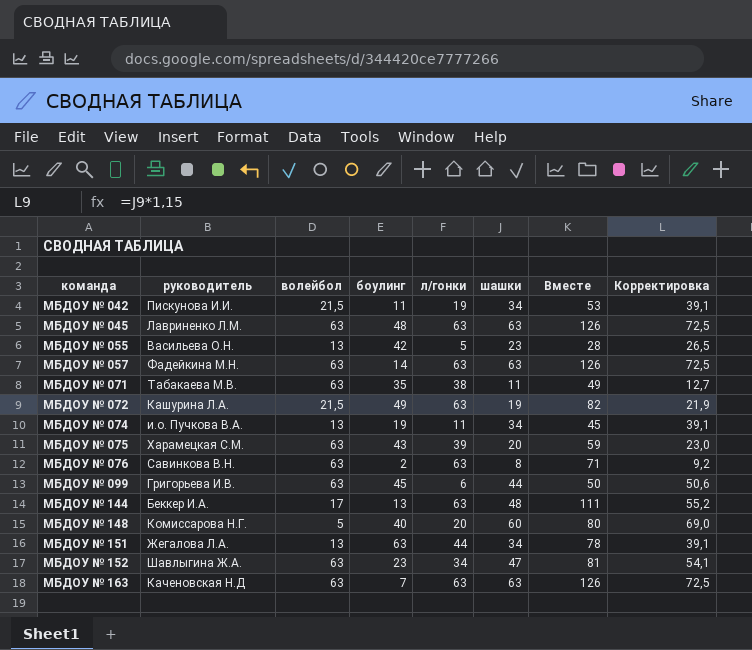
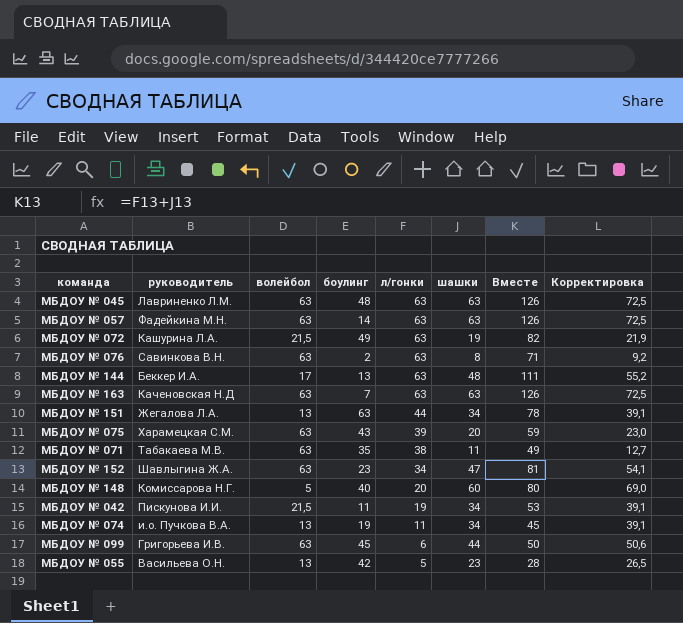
row order: команда ascending -> л/гонки descending

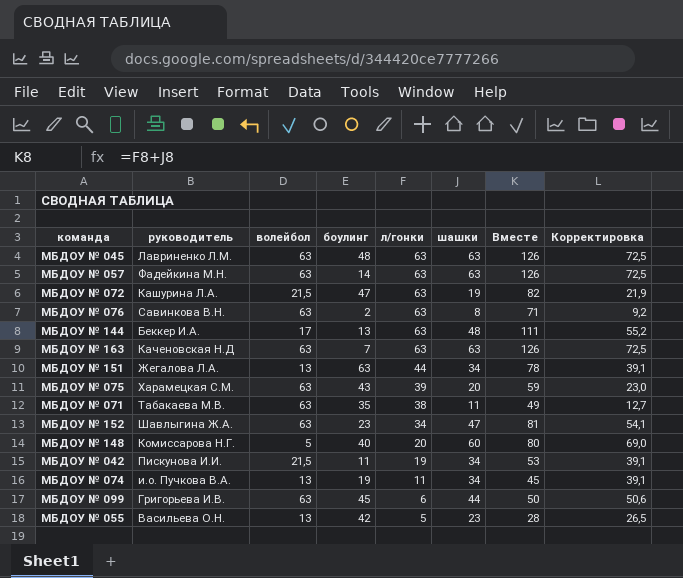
МБДОУ № 072 | боулинг: 49 -> 47

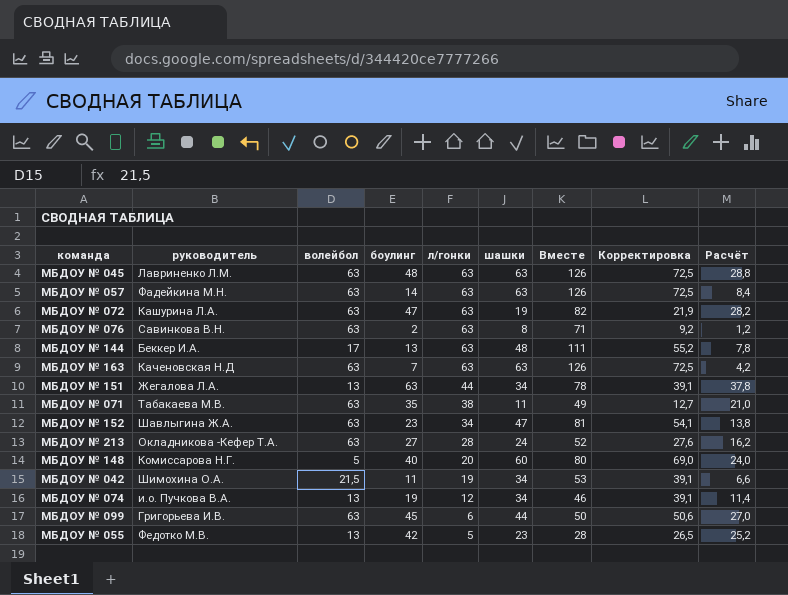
column Расчёт | formula: none -> [боулинг] * 0,6
row МБДОУ № 075: Харамецкая С.М. | 63 | 43 | 39 | 20 | 59 | 23,0 -> none
МБДОУ № 072 | волейбол: 21,5 -> 63
row МБДОУ № 213: none -> Окладникова -Кефер Т.А. | 63 | 27 | 28 | 24 | 52 | 27,6 | 16,2
МБДОУ № 042 | руководитель: Пискунова И.И. -> Шимохина О.А.
МБДОУ № 074 | л/гонки: 11 -> 12
МБДОУ № 074 | Вместе: 45 -> 46
МБДОУ № 055 | руководитель: Васильева О.Н. -> Федотко М.В.

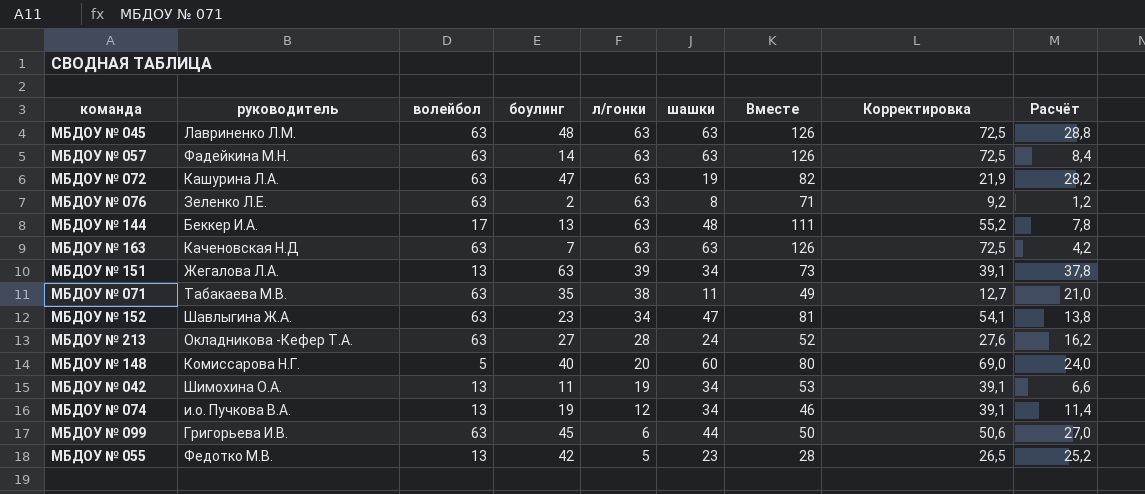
МБДОУ № 076 | руководитель: Савинкова В.Н. -> Зеленко Л.Е.
МБДОУ № 151 | л/гонки: 44 -> 39
МБДОУ № 151 | Вместе: 78 -> 73
МБДОУ № 042 | волейбол: 21,5 -> 13

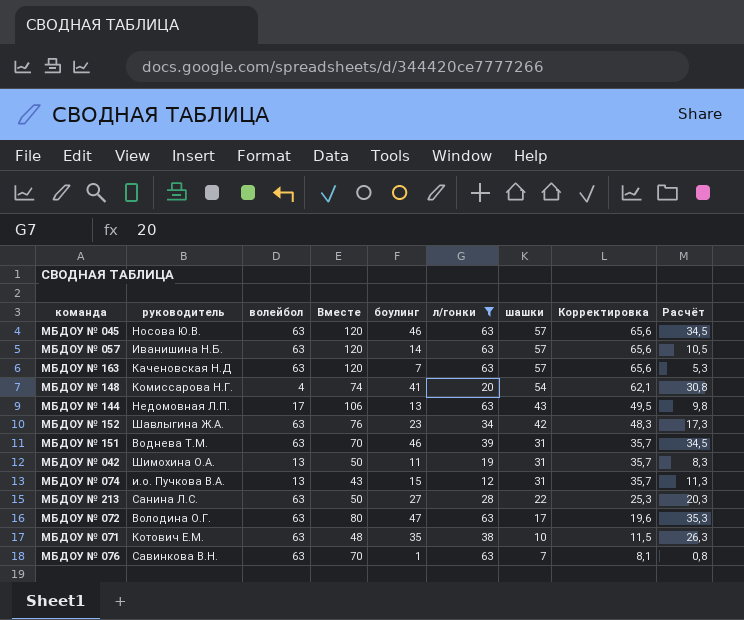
filter: none -> л/гонки >= 12
row order: л/гонки descending -> шашки descending
column Вместе | position: 7 -> 4
column Расчёт | formula: [боулинг] * 0,6 -> [боулинг] * 0,75
МБДОУ № 045 | руководитель: Лавриненко Л.М. -> Носова Ю.В.
МБДОУ № 045 | Вместе: 126 -> 120
МБДОУ № 045 | боулинг: 48 -> 46
МБДОУ № 045 | шашки: 63 -> 57
МБДОУ № 045 | Корректировка: 72,5 -> 65,6
МБДОУ № 057 | руководитель: Фадейкина М.Н. -> Иванишина Н.Б.
МБДОУ № 057 | Вместе: 126 -> 120
МБДОУ № 057 | шашки: 63 -> 57
МБДОУ № 057 | Корректировка: 72,5 -> 65,6
МБДОУ № 163 | Вместе: 126 -> 120
МБДОУ № 163 | шашки: 63 -> 57
МБДОУ № 163 | Корректировка: 72,5 -> 65,6
МБДОУ № 148 | волейбол: 5 -> 4
МБДОУ № 148 | Вместе: 80 -> 74
МБДОУ № 148 | боулинг: 40 -> 41
МБДОУ № 148 | шашки: 60 -> 54
МБДОУ № 148 | Корректировка: 69,0 -> 62,1
МБДОУ № 144 | руководитель: Беккер И.А. -> Недомовная Л.П.
МБДОУ № 144 | Вместе: 111 -> 106
МБДОУ № 144 | шашки: 48 -> 43
МБДОУ № 144 | Корректировка: 55,2 -> 49,5
МБДОУ № 152 | Вместе: 81 -> 76
МБДОУ № 152 | шашки: 47 -> 42
МБДОУ № 152 | Корректировка: 54,1 -> 48,3
МБДОУ № 151 | руководитель: Жегалова Л.А. -> Воднева Т.М.
МБДОУ № 151 | волейбол: 13 -> 63
МБДОУ № 151 | Вместе: 73 -> 70
МБДОУ № 151 | боулинг: 63 -> 46
МБДОУ № 151 | шашки: 34 -> 31
МБДОУ № 151 | Корректировка: 39,1 -> 35,7
МБДОУ № 042 | Вместе: 53 -> 50
МБДОУ № 042 | шашки: 34 -> 31
МБДОУ № 042 | Корректировка: 39,1 -> 35,7
МБДОУ № 074 | Вместе: 46 -> 43
МБДОУ № 074 | боулинг: 19 -> 15
МБДОУ № 074 | шашки: 34 -> 31
МБДОУ № 074 | Корректировка: 39,1 -> 35,7
МБДОУ № 213 | руководитель: Окладникова -Кефер Т.А. -> Санина Л.С.
МБДОУ № 213 | Вместе: 52 -> 50
МБДОУ № 213 | шашки: 24 -> 22
МБДОУ № 213 | Корректировка: 27,6 -> 25,3
МБДОУ № 072 | руководитель: Кашурина Л.А. -> Володина О.Г.
МБДОУ № 072 | Вместе: 82 -> 80
МБДОУ № 072 | шашки: 19 -> 17
МБДОУ № 072 | Корректировка: 21,9 -> 19,6
МБДОУ № 071 | руководитель: Табакаева М.В. -> Котович Е.М.
МБДОУ № 071 | Вместе: 49 -> 48
МБДОУ № 071 | шашки: 11 -> 10
МБДОУ № 071 | Корректировка: 12,7 -> 11,5
МБДОУ № 076 | руководитель: Зеленко Л.Е. -> Савинкова В.Н.
МБДОУ № 076 | Вместе: 71 -> 70
МБДОУ № 076 | боулинг: 2 -> 1
МБДОУ № 076 | шашки: 8 -> 7
МБДОУ № 076 | Корректировка: 9,2 -> 8,1

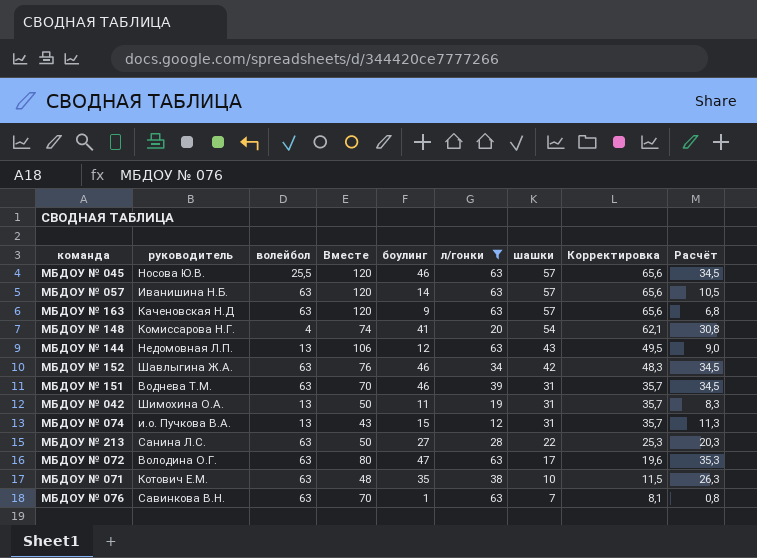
МБДОУ № 045 | волейбол: 63 -> 25,5
МБДОУ № 163 | боулинг: 7 -> 9
МБДОУ № 163 | Расчёт: 5,3 -> 6,8
МБДОУ № 144 | волейбол: 17 -> 13
МБДОУ № 144 | боулинг: 13 -> 12
МБДОУ № 144 | Расчёт: 9,8 -> 9,0
МБДОУ № 152 | боулинг: 23 -> 46
МБДОУ № 152 | Расчёт: 17,3 -> 34,5

